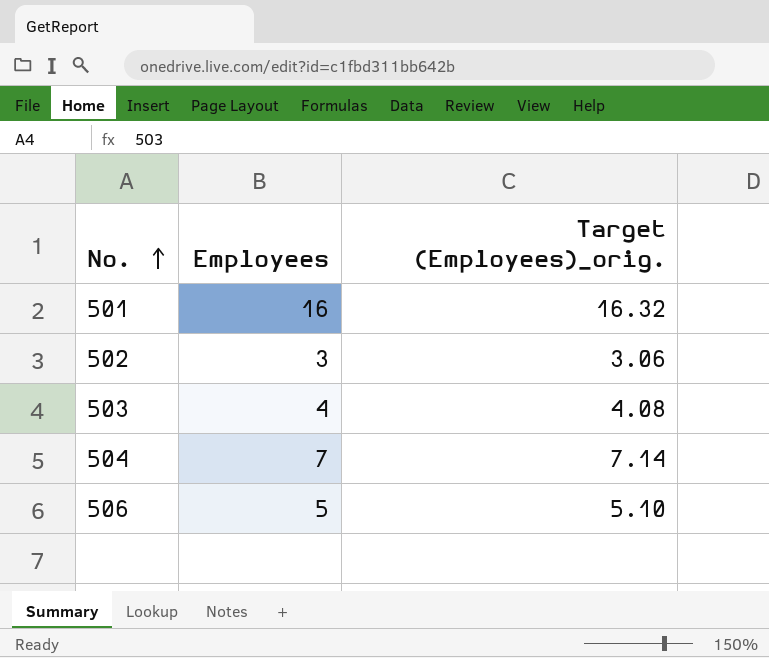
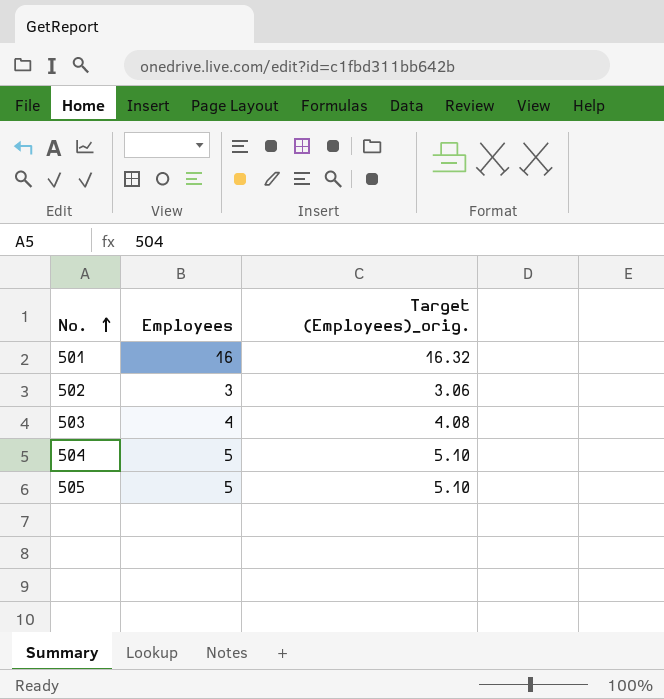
row 506: 5 | 5.10 -> none
504 | Employees: 7 -> 5
504 | Target (Employees)_orig.: 7.14 -> 5.10
row 505: none -> 5 | 5.10

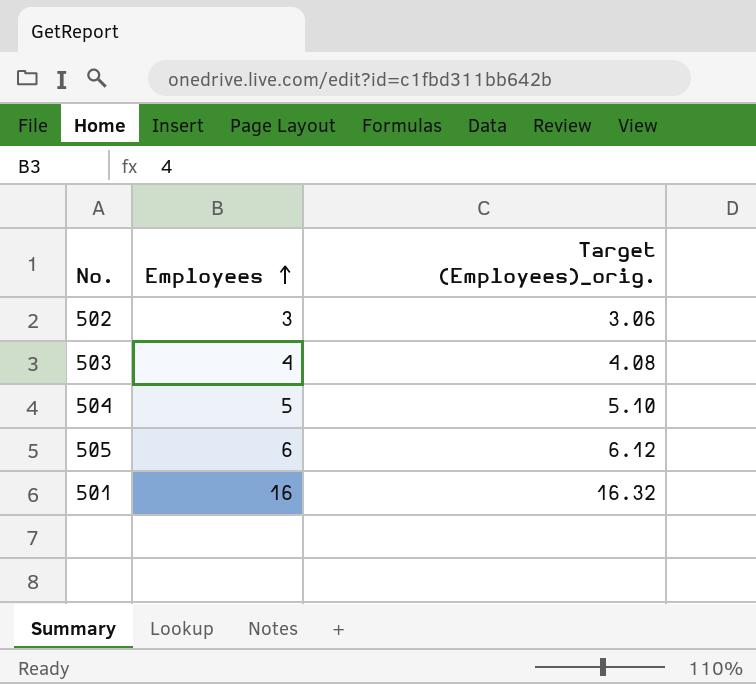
row order: No. ascending -> Employees ascending
505 | Employees: 5 -> 6
505 | Target (Employees)_orig.: 5.10 -> 6.12

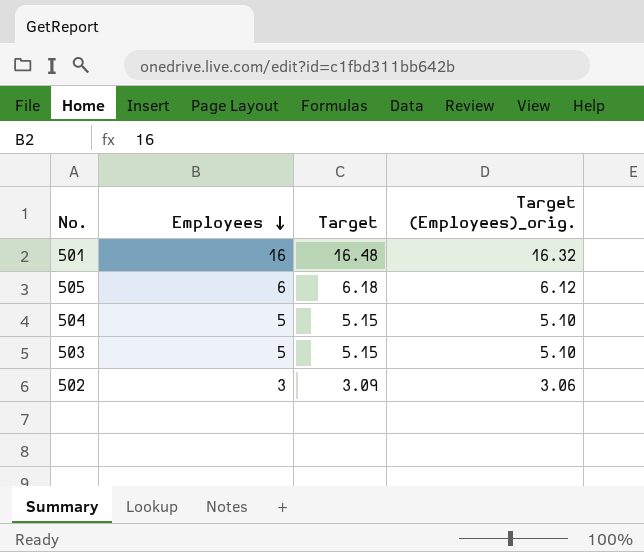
row order: Employees ascending -> Employees descending
column Target | formula: none -> [Employees] * 1.03
503 | Employees: 4 -> 5
503 | Target (Employees)_orig.: 4.08 -> 5.10

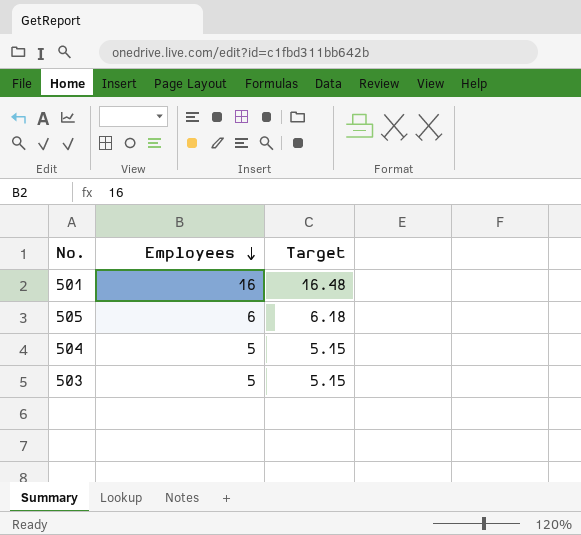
column Target (Employees)_orig. | formula: [Employees] * 1.02 -> none
row 502: 3 | 3.09 | 3.06 -> none

